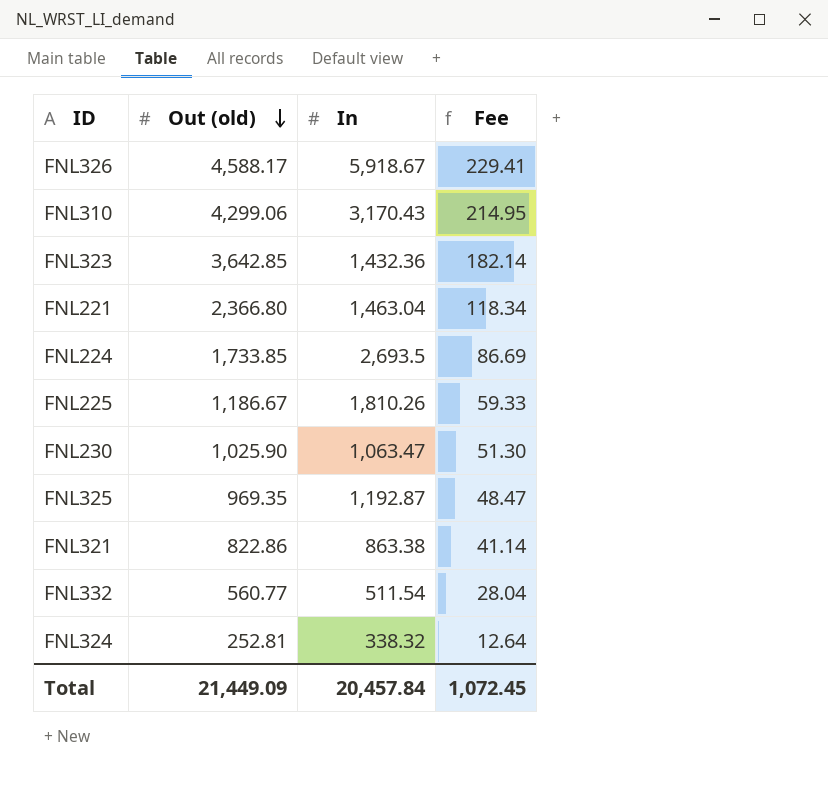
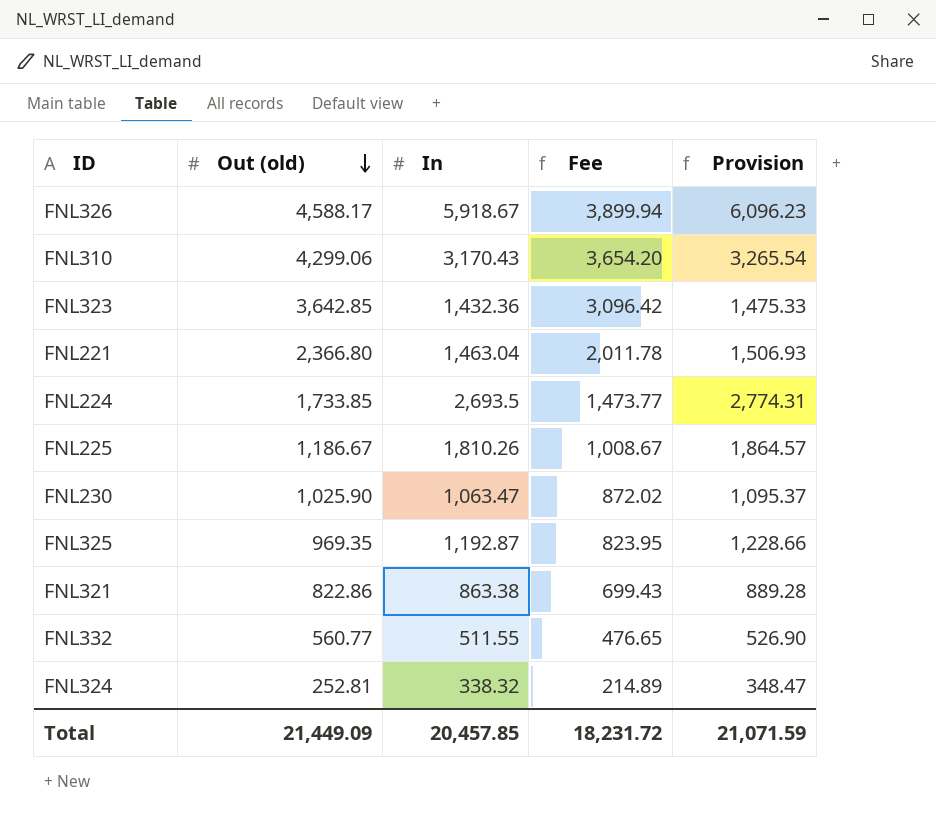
column Fee | formula: [Out (old)] * 0.05 -> [Out (old)] * 0.85
column Provision | formula: none -> [In] * 1.03
FNL332 | In: 511.54 -> 511.55
Total | In: 20,457.84 -> 20,457.85
Total | Fee: 1,072.45 -> 18,231.72

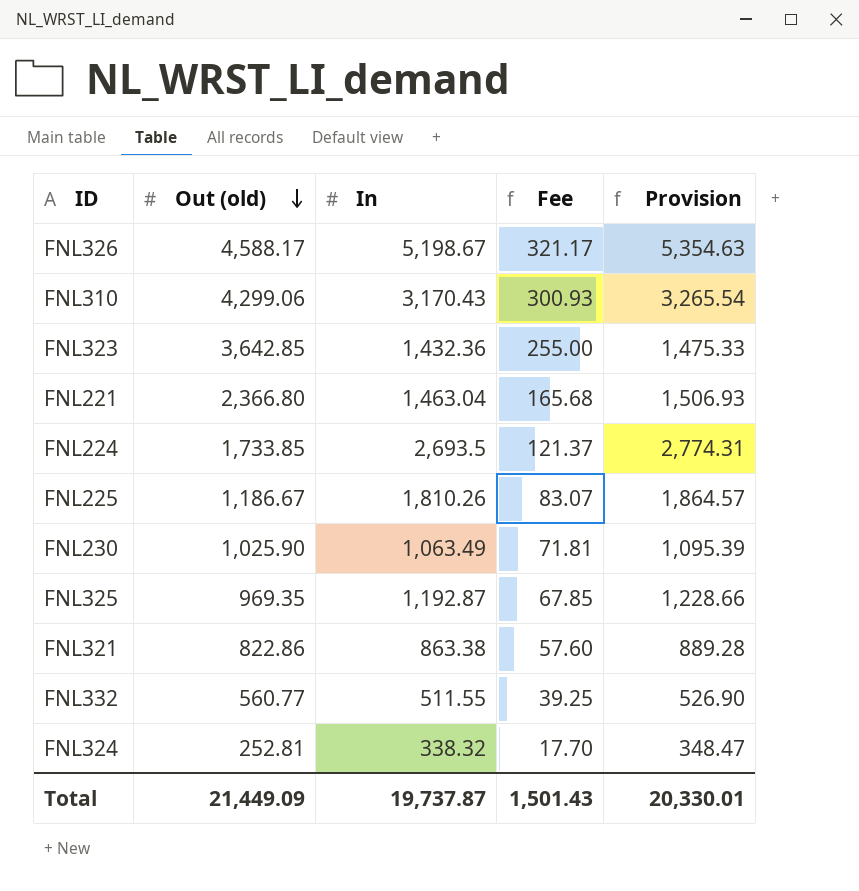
column Fee | formula: [Out (old)] * 0.85 -> [Out (old)] * 0.07
FNL326 | In: 5,918.67 -> 5,198.67
FNL326 | Provision: 6,096.23 -> 5,354.63
FNL230 | In: 1,063.47 -> 1,063.49
FNL230 | Provision: 1,095.37 -> 1,095.39
Total | In: 20,457.85 -> 19,737.87
Total | Fee: 18,231.72 -> 1,501.43
Total | Provision: 21,071.59 -> 20,330.01

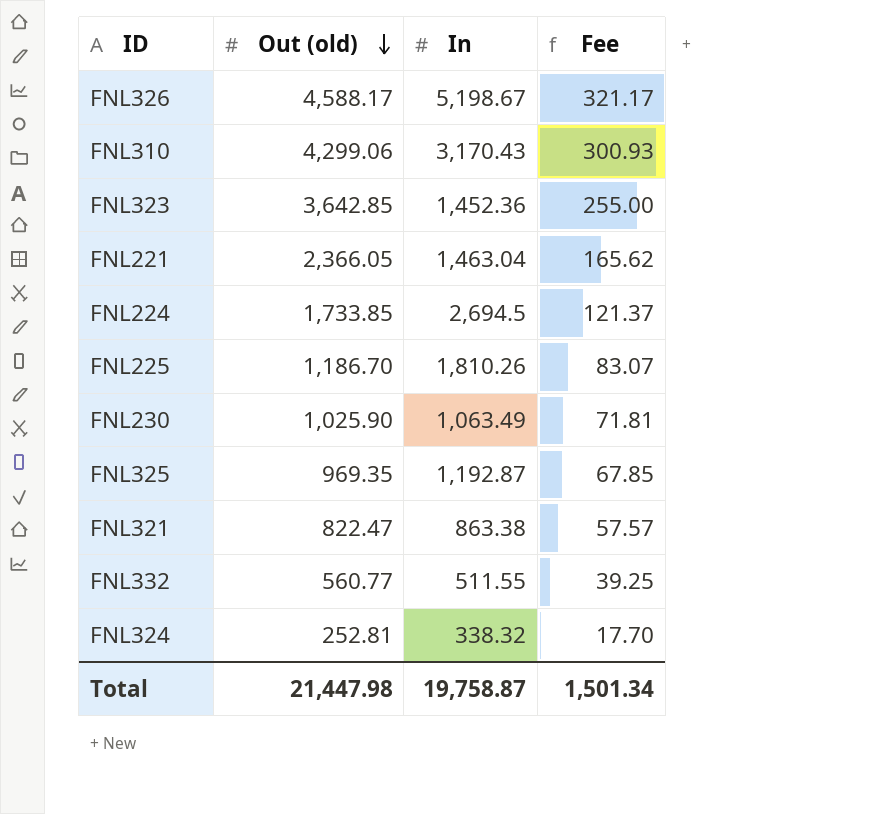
column Provision | formula: [In] * 1.03 -> none
FNL323 | In: 1,432.36 -> 1,452.36
FNL221 | Out (old): 2,366.80 -> 2,366.05
FNL221 | Fee: 165.68 -> 165.62
FNL224 | In: 2,693.5 -> 2,694.5
FNL225 | Out (old): 1,186.67 -> 1,186.70
FNL321 | Out (old): 822.86 -> 822.47
FNL321 | Fee: 57.60 -> 57.57
Total | Out (old): 21,449.09 -> 21,447.98
Total | In: 19,737.87 -> 19,758.87
Total | Fee: 1,501.43 -> 1,501.34

